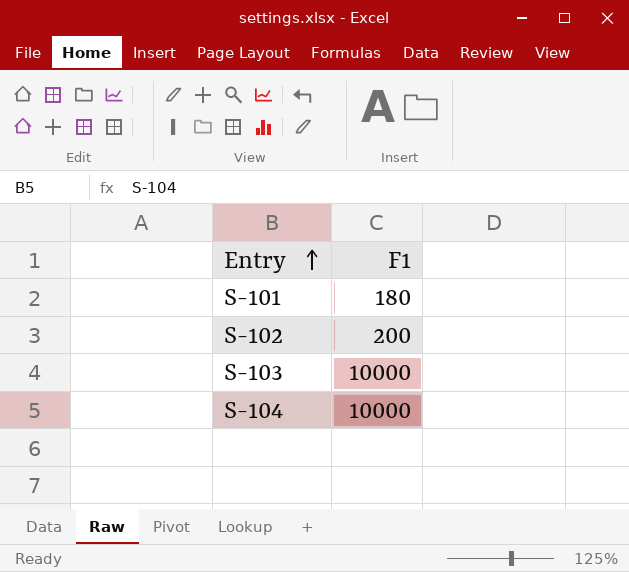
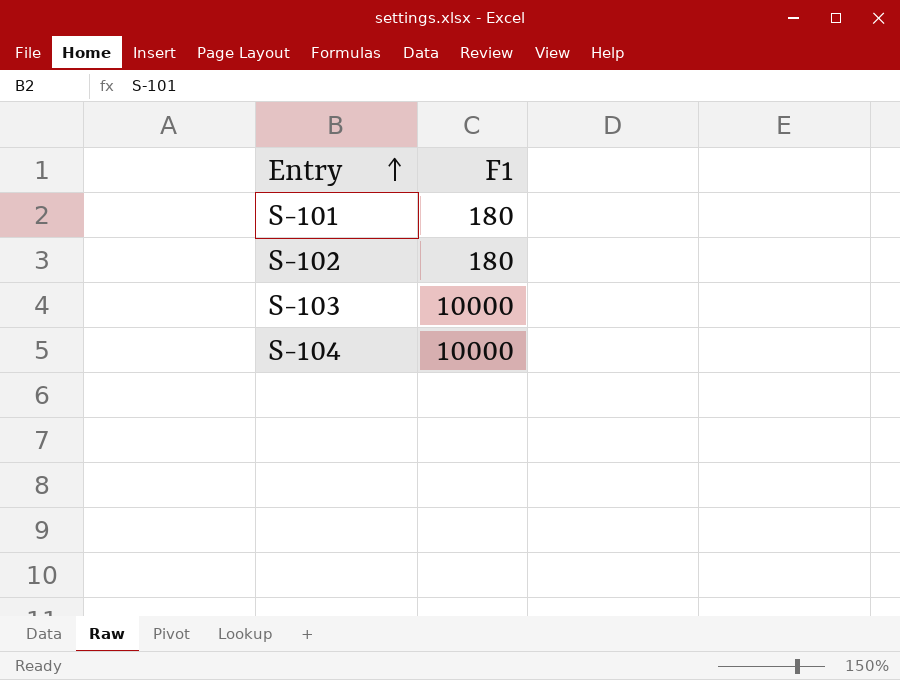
S-102 | F1: 200 -> 180

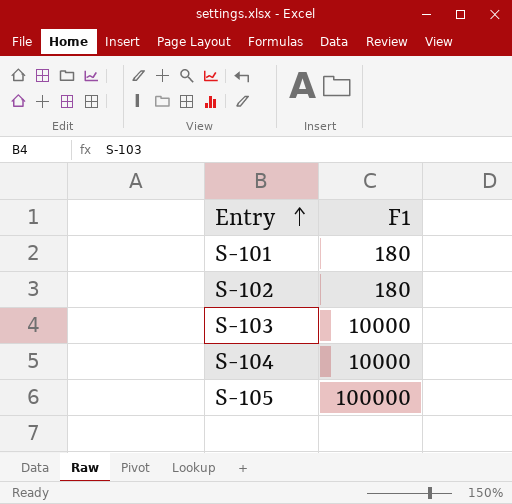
row S-105: none -> 100000

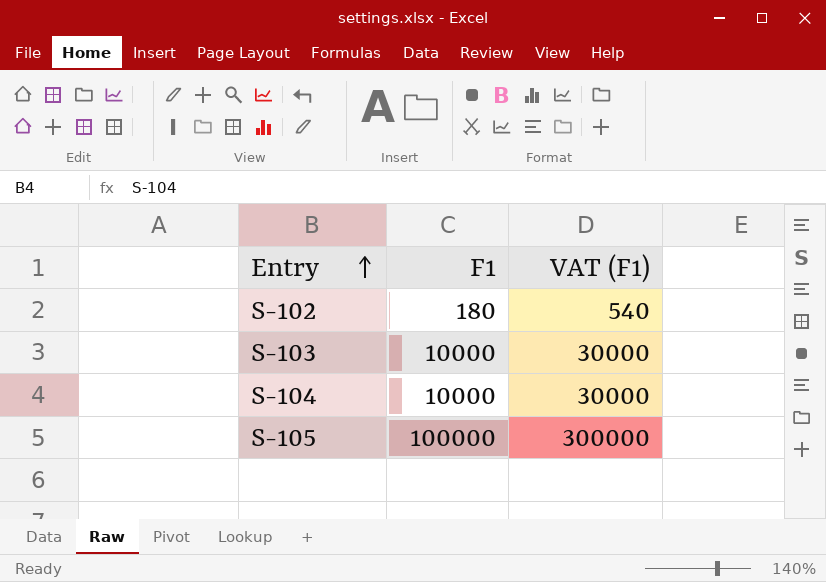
column VAT (F1) | formula: none -> [F1] * 3
row S-101: 180 -> none

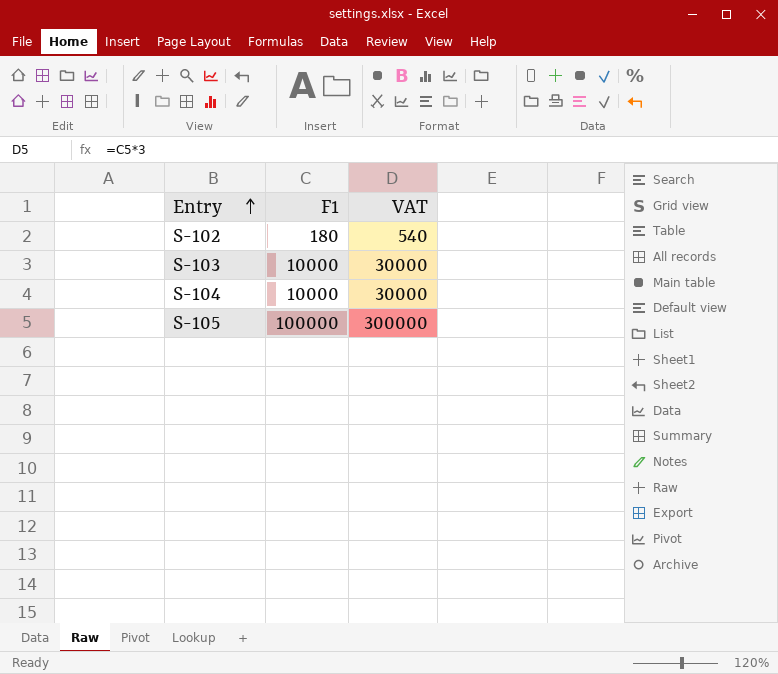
column name: VAT (F1) -> VAT

